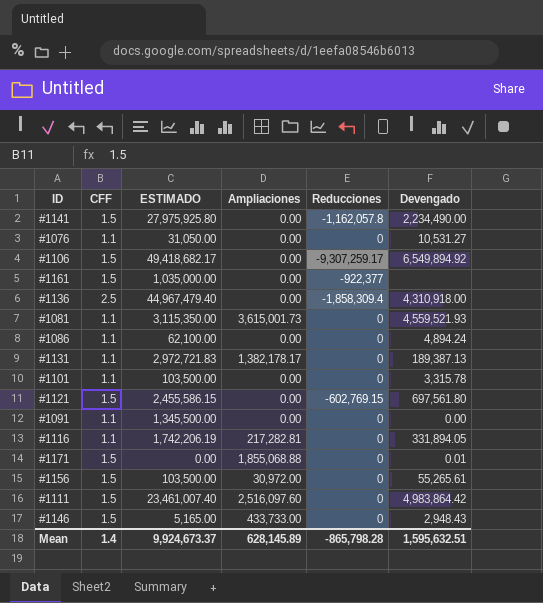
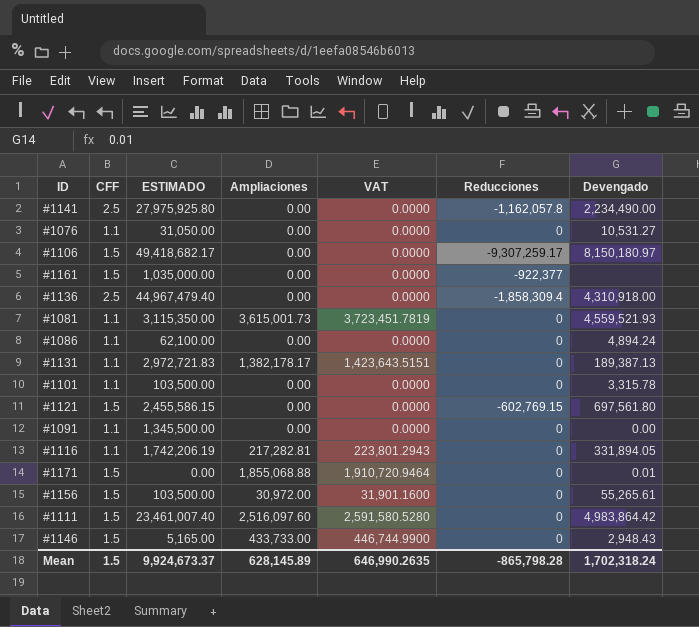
column VAT | formula: none -> [Ampliaciones] * 1.03
#1141 | CFF: 1.5 -> 2.5
#1106 | Devengado: 6,549,894.92 -> 8,150,180.97
Mean | CFF: 1.4 -> 1.5
Mean | Devengado: 1,595,632.51 -> 1,702,318.24

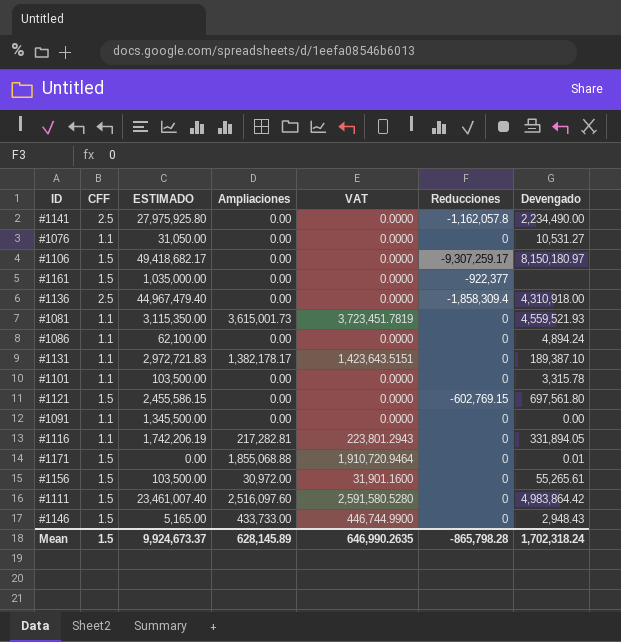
#1131 | Devengado: 189,387.13 -> 189,387.10

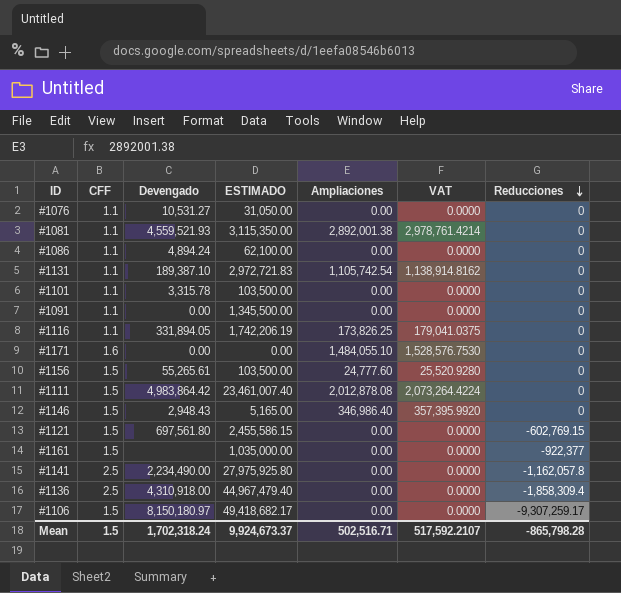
row order: none -> Reducciones descending
column Devengado | position: 7 -> 3
#1081 | Ampliaciones: 3,615,001.73 -> 2,892,001.38
#1081 | VAT: 3,723,451.7819 -> 2,978,761.4214
#1131 | Ampliaciones: 1,382,178.17 -> 1,105,742.54
#1131 | VAT: 1,423,643.5151 -> 1,138,914.8162
#1116 | Ampliaciones: 217,282.81 -> 173,826.25
#1116 | VAT: 223,801.2943 -> 179,041.0375
#1171 | CFF: 1.5 -> 1.6
#1171 | Devengado: 0.01 -> 0.00
#1171 | Ampliaciones: 1,855,068.88 -> 1,484,055.10
#1171 | VAT: 1,910,720.9464 -> 1,528,576.7530
#1156 | Ampliaciones: 30,972.00 -> 24,777.60
#1156 | VAT: 31,901.1600 -> 25,520.9280
#1111 | Ampliaciones: 2,516,097.60 -> 2,012,878.08
#1111 | VAT: 2,591,580.5280 -> 2,073,264.4224
#1146 | Ampliaciones: 433,733.00 -> 346,986.40
#1146 | VAT: 446,744.9900 -> 357,395.9920
Mean | Ampliaciones: 628,145.89 -> 502,516.71
Mean | VAT: 646,990.2635 -> 517,592.2107

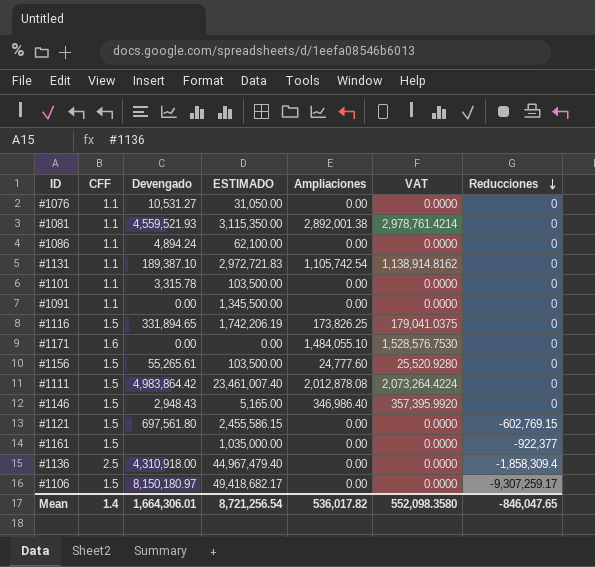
row #1141: 2.5 | 2,234,490.00 | 27,975,925.80 | 0.00 | 0.0000 | -1,162,057.8 -> none
#1116 | CFF: 1.1 -> 1.5
#1116 | Devengado: 331,894.05 -> 331,894.65
Mean | CFF: 1.5 -> 1.4
Mean | Devengado: 1,702,318.24 -> 1,664,306.01
Mean | ESTIMADO: 9,924,673.37 -> 8,721,256.54
Mean | Ampliaciones: 502,516.71 -> 536,017.82
Mean | VAT: 517,592.2107 -> 552,098.3580
Mean | Reducciones: -865,798.28 -> -846,047.65

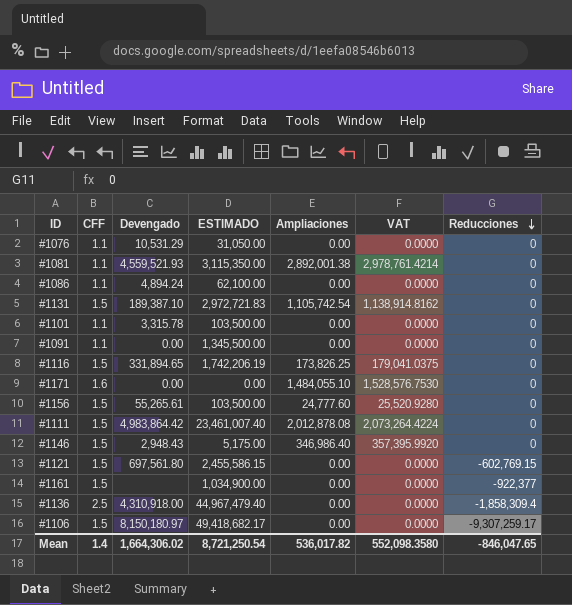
#1076 | Devengado: 10,531.27 -> 10,531.29
#1131 | CFF: 1.1 -> 1.5
#1146 | ESTIMADO: 5,165.00 -> 5,175.00
#1161 | ESTIMADO: 1,035,000.00 -> 1,034,900.00
Mean | Devengado: 1,664,306.01 -> 1,664,306.02
Mean | ESTIMADO: 8,721,256.54 -> 8,721,250.54

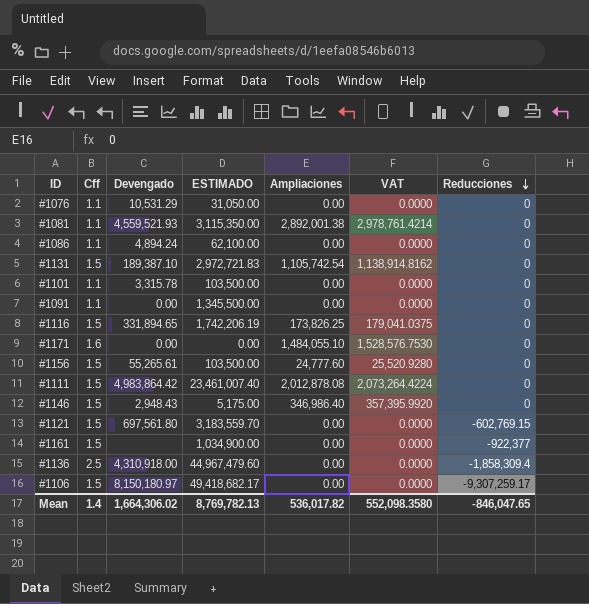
column name: CFF -> Cff
#1121 | ESTIMADO: 2,455,586.15 -> 3,183,559.70
#1136 | ESTIMADO: 44,967,479.40 -> 44,967,479.60
Mean | ESTIMADO: 8,721,250.54 -> 8,769,782.13

